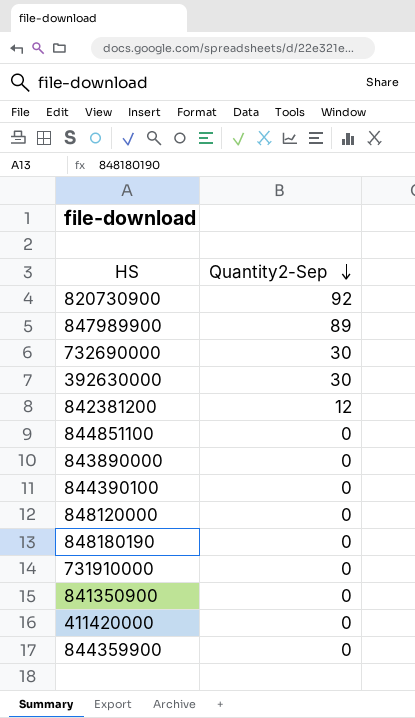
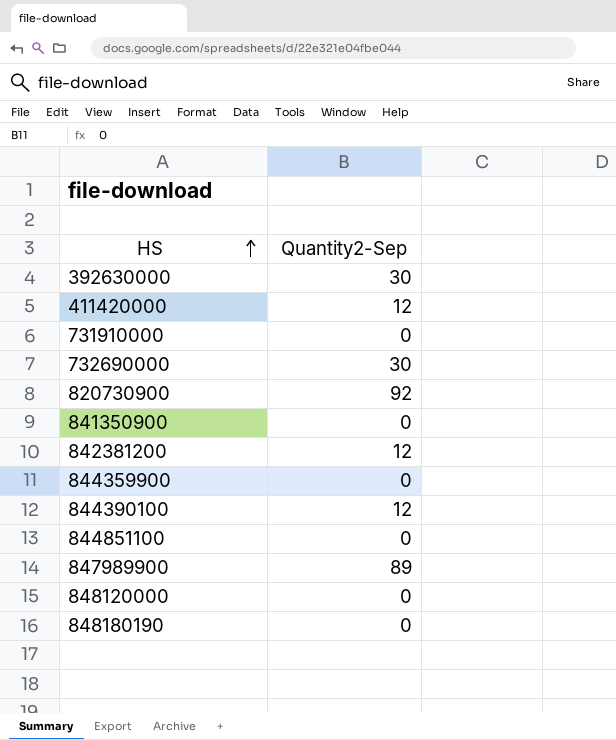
row order: Quantity2-Sep descending -> HS ascending
row 843890000: 0 -> none
411420000 | Quantity2-Sep: 0 -> 12
844390100 | Quantity2-Sep: 0 -> 12

